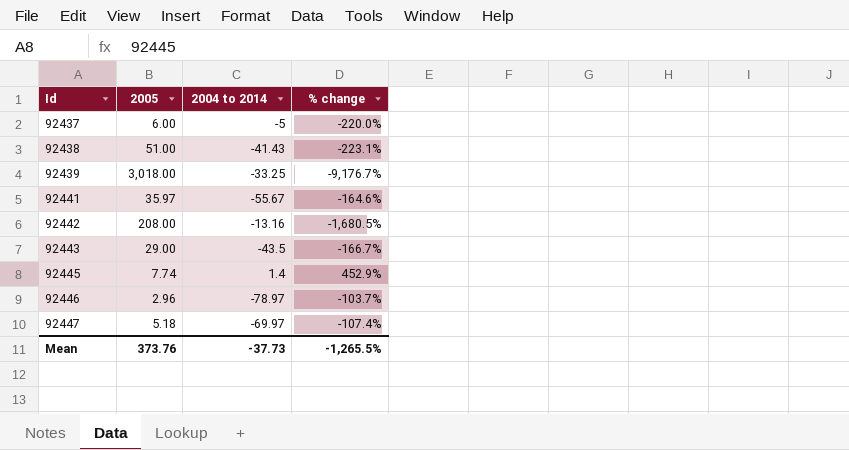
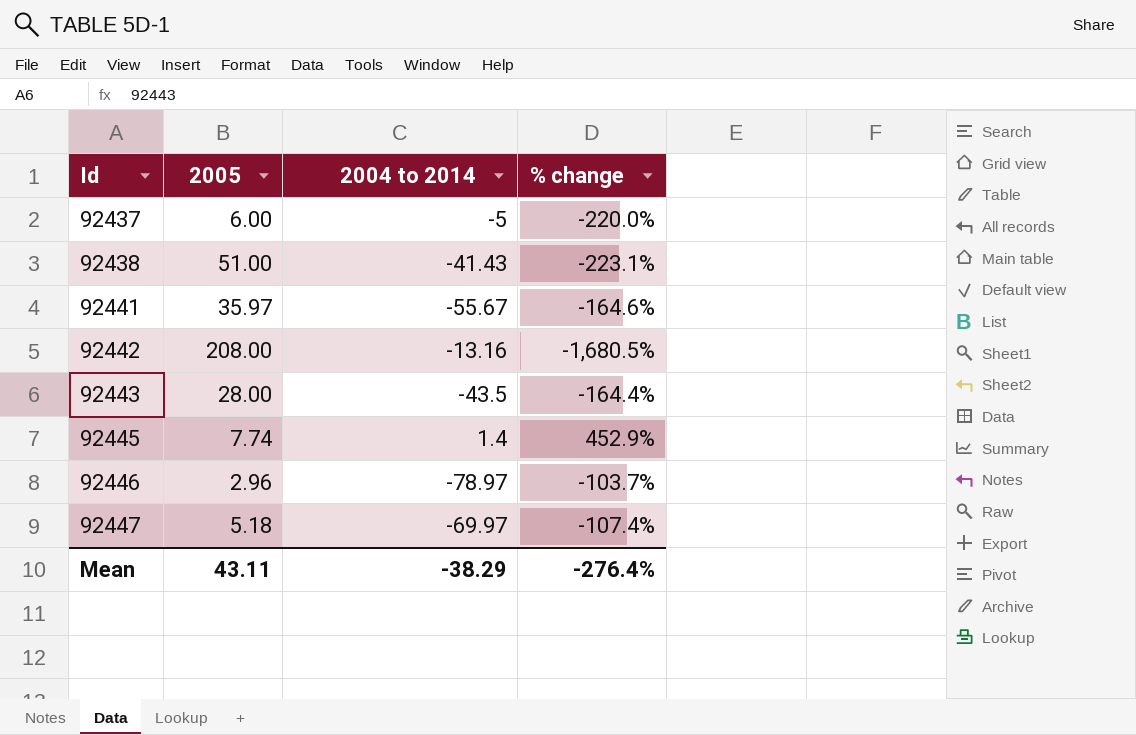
row 92439: 3,018.00 | -33.25 | -9,176.7% -> none
92443 | 2005: 29.00 -> 28.00
92443 | % change: -166.7% -> -164.4%
Mean | 2005: 373.76 -> 43.11
Mean | 2004 to 2014: -37.73 -> -38.29
Mean | % change: -1,265.5% -> -276.4%

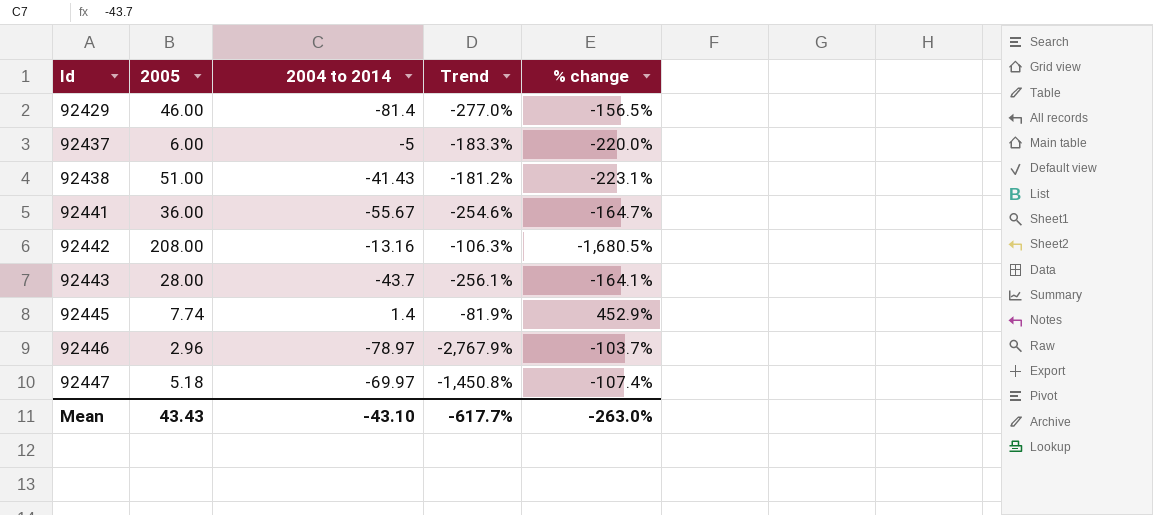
column Trend | formula: none -> ([2004 to 2014] - [2005]) / [2005]
row 92429: none -> 46.00 | -81.4 | -277.0% | -156.5%
92441 | 2005: 35.97 -> 36.00
92441 | % change: -164.6% -> -164.7%
92443 | 2004 to 2014: -43.5 -> -43.7
92443 | % change: -164.4% -> -164.1%
Mean | 2005: 43.11 -> 43.43
Mean | 2004 to 2014: -38.29 -> -43.10
Mean | % change: -276.4% -> -263.0%

